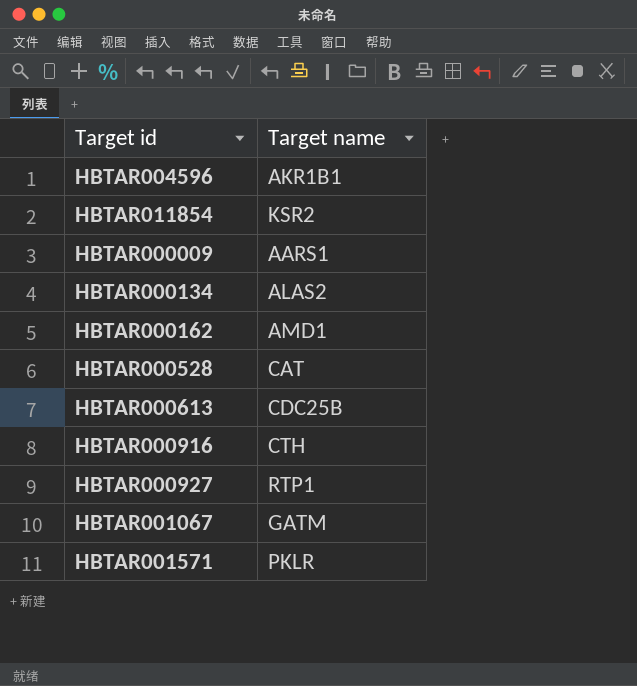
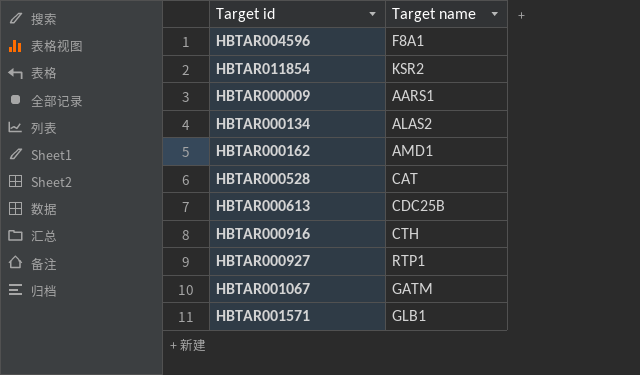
HBTAR004596 | Target name: AKR1B1 -> F8A1
HBTAR001571 | Target name: PKLR -> GLB1

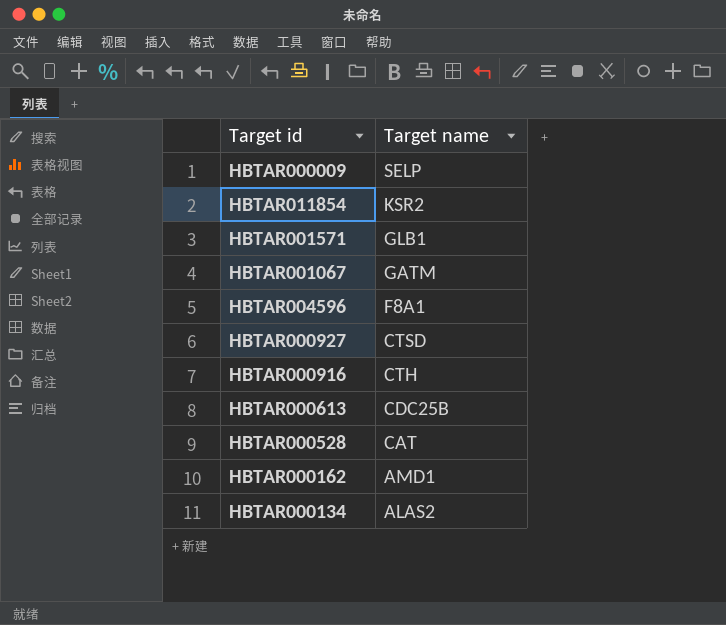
row order: none -> Target name descending
HBTAR000009 | Target name: AARS1 -> SELP
HBTAR000927 | Target name: RTP1 -> CTSD

